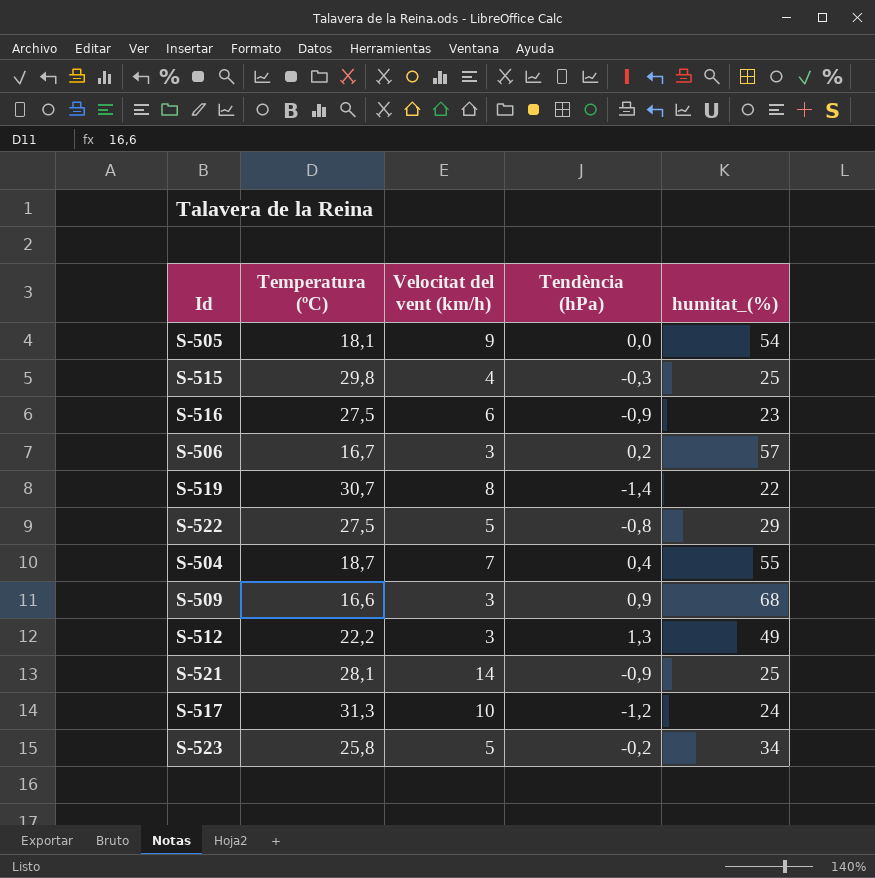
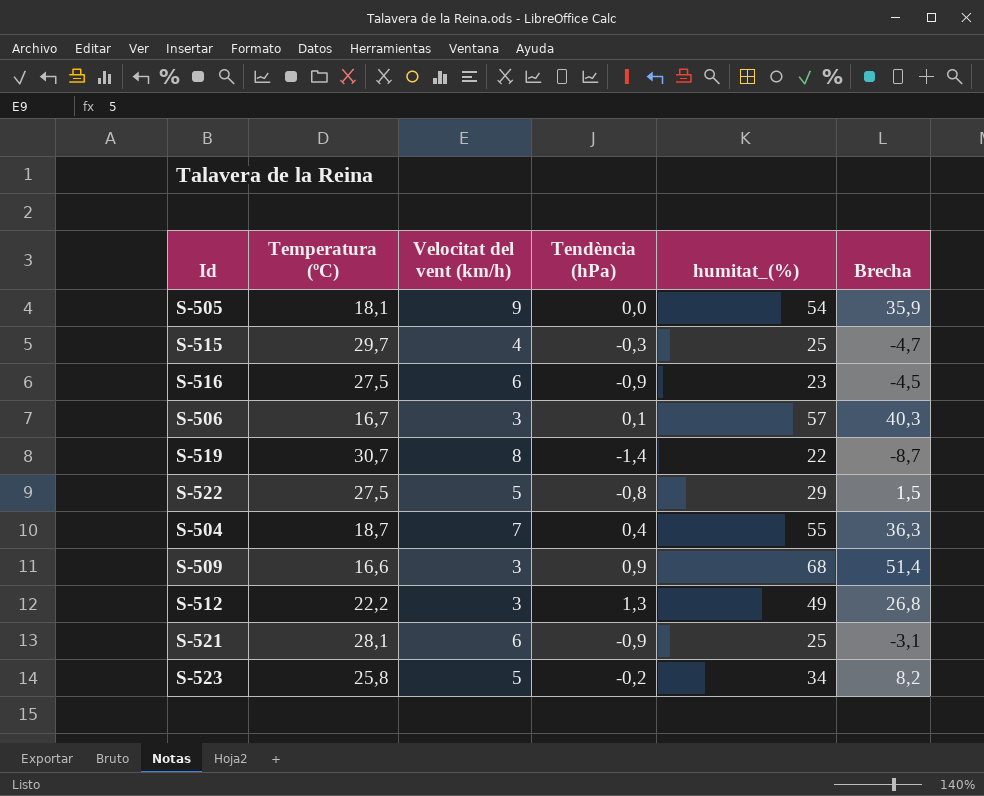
column Brecha | formula: none -> [humitat_(%)] - [Temperatura (ºC)]
row S-517: 31,3 | 10 | -1,2 | 24 -> none
S-515 | Temperatura (ºC): 29,8 -> 29,7
S-506 | Tendència (hPa): 0,2 -> 0,1
S-521 | Velocitat del vent (km/h): 14 -> 6

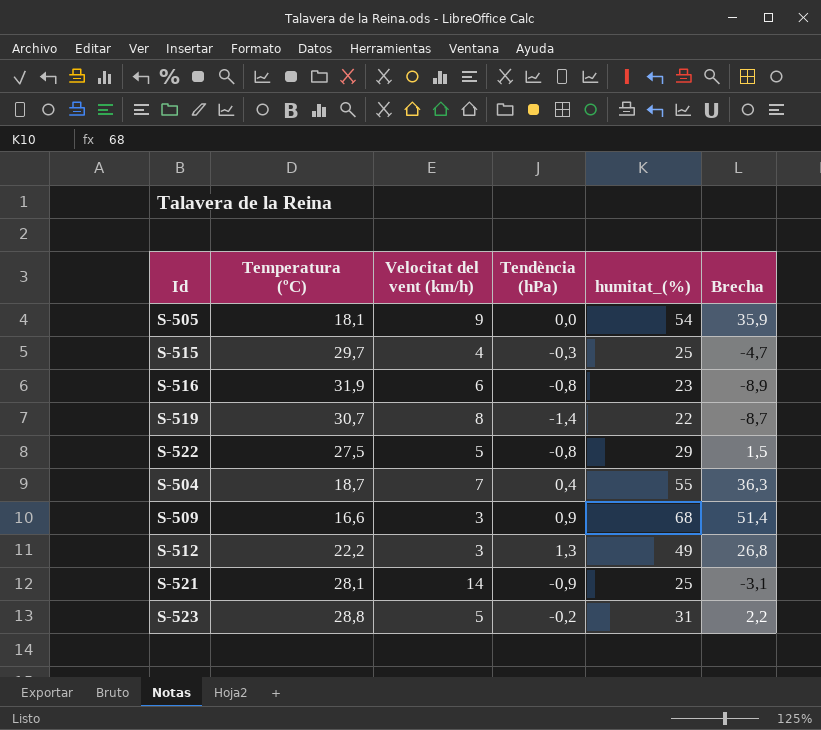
row S-506: 16,7 | 3 | 0,1 | 57 | 40,3 -> none
S-516 | Temperatura (ºC): 27,5 -> 31,9
S-516 | Tendència (hPa): -0,9 -> -0,8
S-516 | Brecha: -4,5 -> -8,9
S-521 | Velocitat del vent (km/h): 6 -> 14
S-523 | Temperatura (ºC): 25,8 -> 28,8
S-523 | humitat_(%): 34 -> 31
S-523 | Brecha: 8,2 -> 2,2

